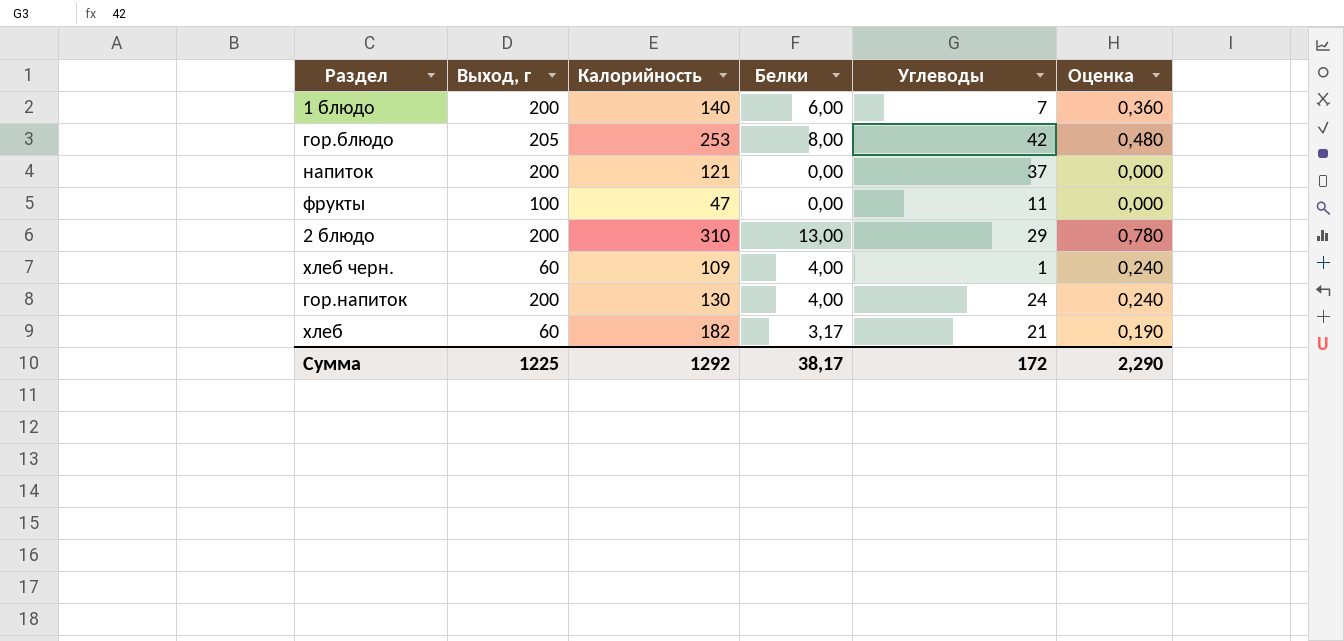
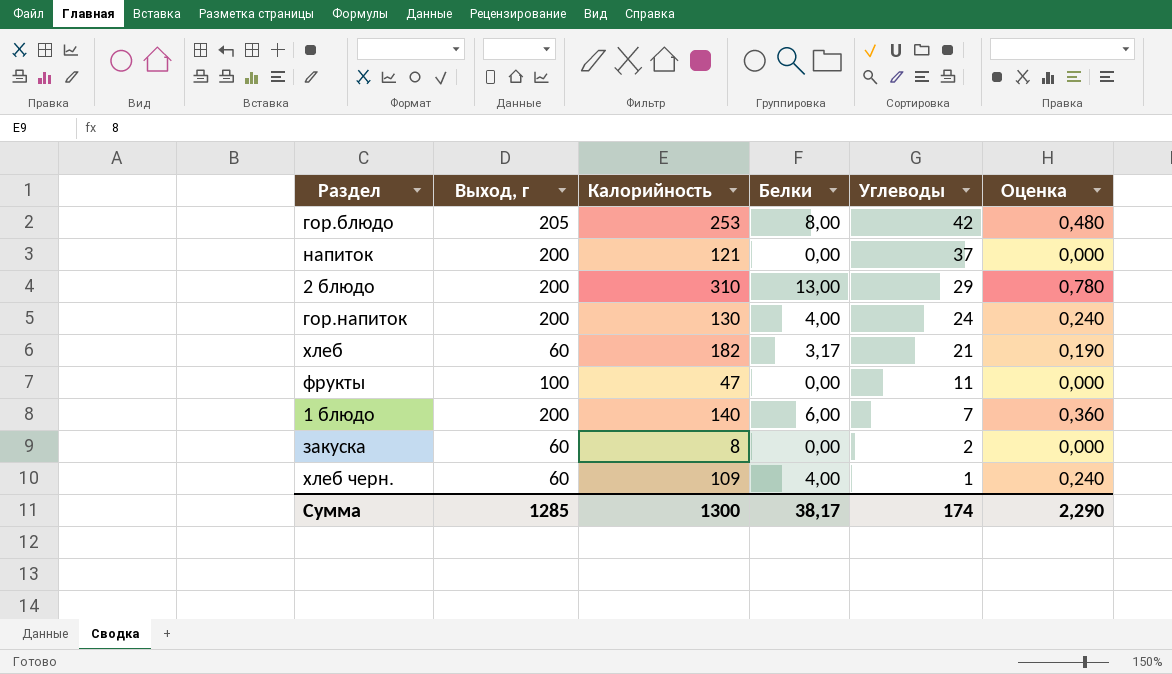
row order: none -> Углеводы descending
row закуска: none -> 60 | 8 | 0,00 | 2 | 0,000
Сумма | Выход, г: 1225 -> 1285
Сумма | Калорийность: 1292 -> 1300
Сумма | Углеводы: 172 -> 174

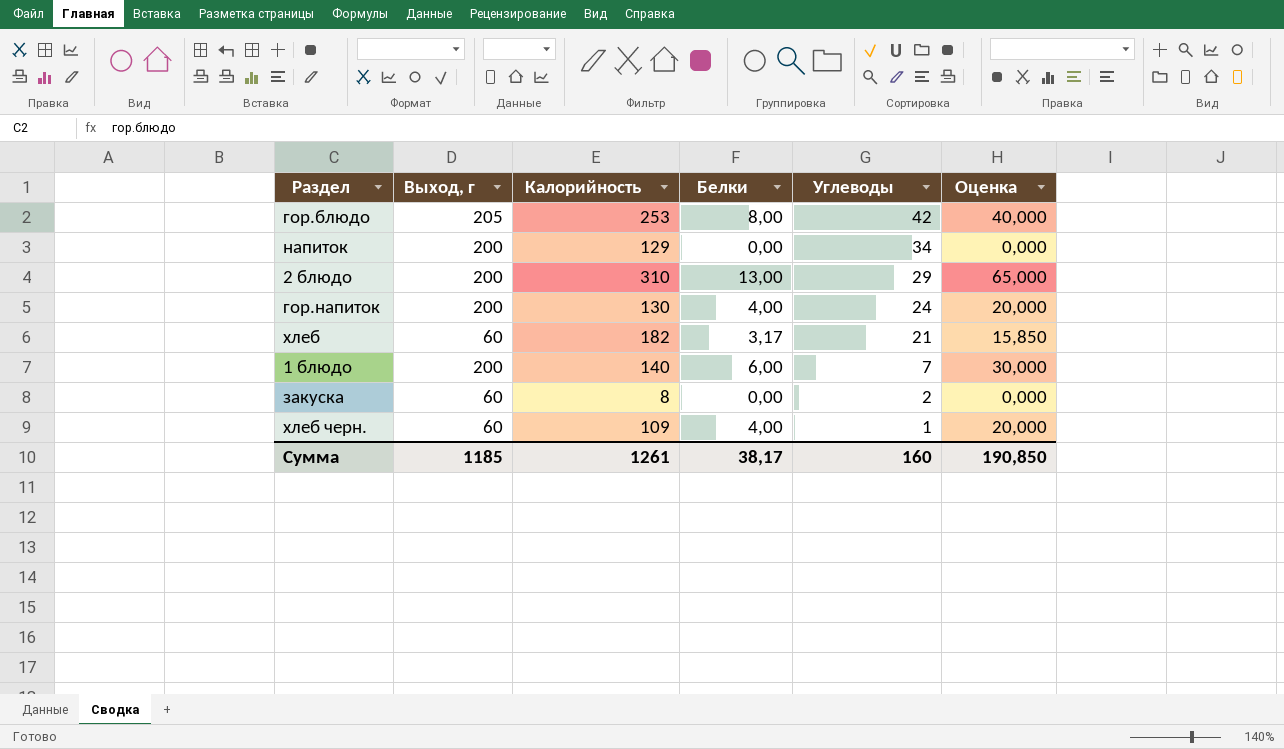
column Оценка | formula: [Белки] * 0,06 -> [Белки] * 5
row фрукты: 100 | 47 | 0,00 | 11 | 0,000 -> none
напиток | Калорийность: 121 -> 129
напиток | Углеводы: 37 -> 34
Сумма | Выход, г: 1285 -> 1185
Сумма | Калорийность: 1300 -> 1261
Сумма | Углеводы: 174 -> 160
Сумма | Оценка: 2,290 -> 190,850

